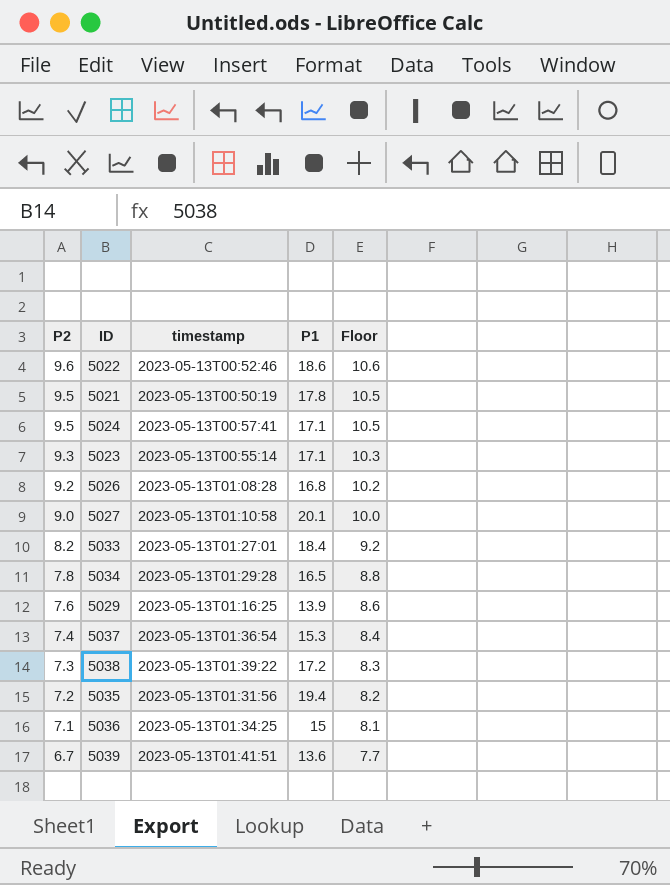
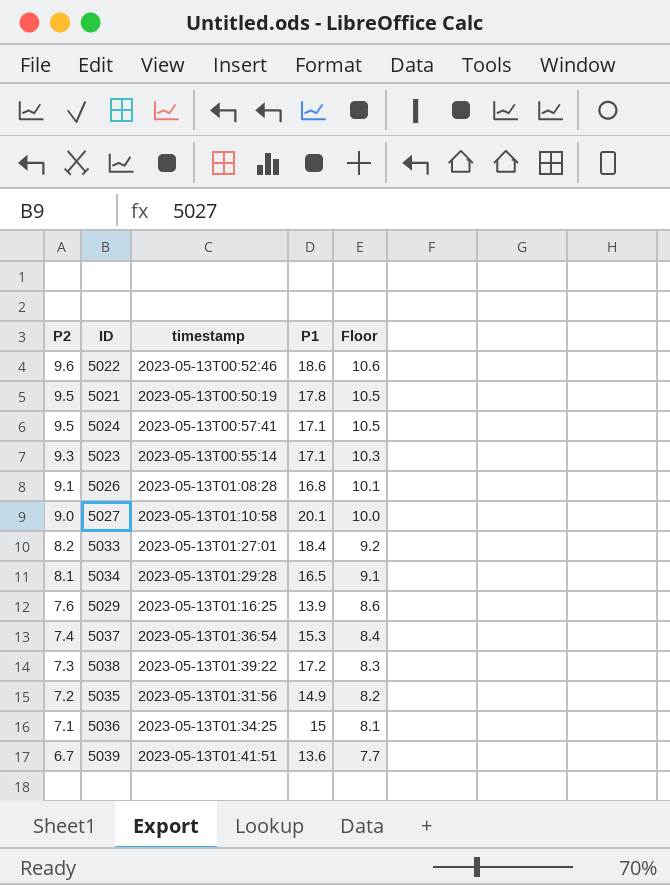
5026 | P2: 9.2 -> 9.1
5026 | Floor: 10.2 -> 10.1
5034 | P2: 7.8 -> 8.1
5034 | Floor: 8.8 -> 9.1
5035 | P1: 19.4 -> 14.9

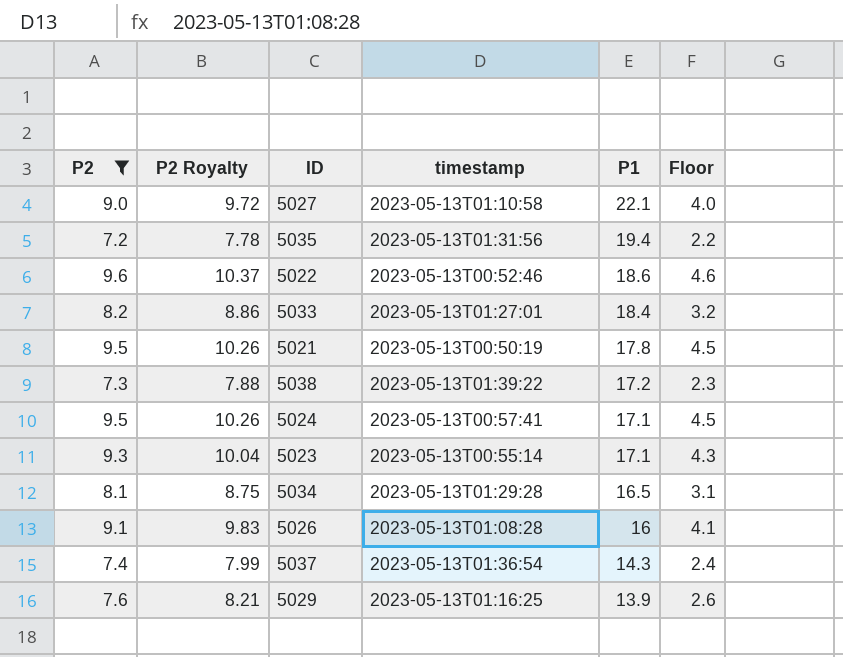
filter: none -> P2 >= 7.2
row order: P2 descending -> P1 descending
column P2 Royalty | formula: none -> [P2] * 1.08
column Floor | formula: [P2] + 1 -> [P2] - 5
5027 | P1: 20.1 -> 22.1
5035 | P1: 14.9 -> 19.4
5026 | P1: 16.8 -> 16
5037 | P1: 15.3 -> 14.3

